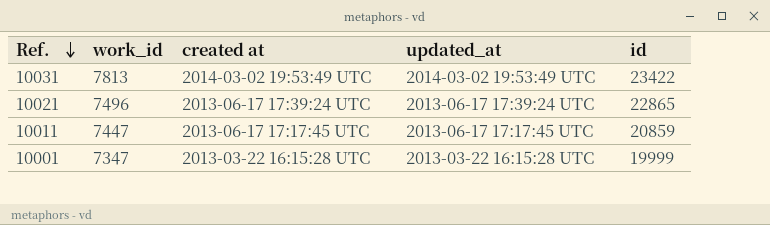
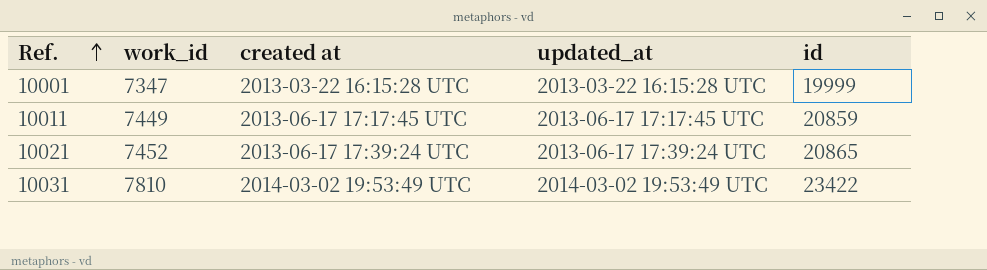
row order: Ref. descending -> Ref. ascending
10011 | work_id: 7447 -> 7449
10021 | work_id: 7496 -> 7452
10021 | id: 22865 -> 20865
10031 | work_id: 7813 -> 7810

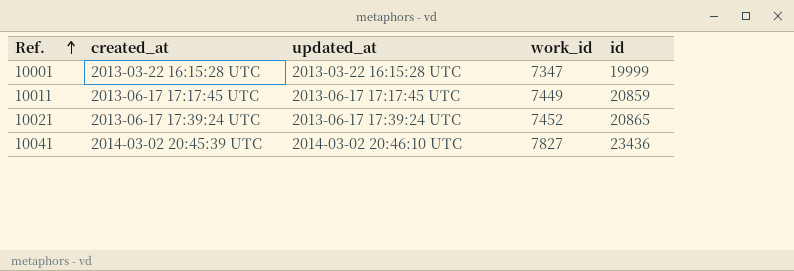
column name: created at -> created_at
column work_id | position: 2 -> 4
row 10031: 7810 | 2014-03-02 19:53:49 UTC | 2014-03-02 19:53:49 UTC | 23422 -> none
row 10041: none -> 2014-03-02 20:45:39 UTC | 2014-03-02 20:46:10 UTC | 7827 | 23436

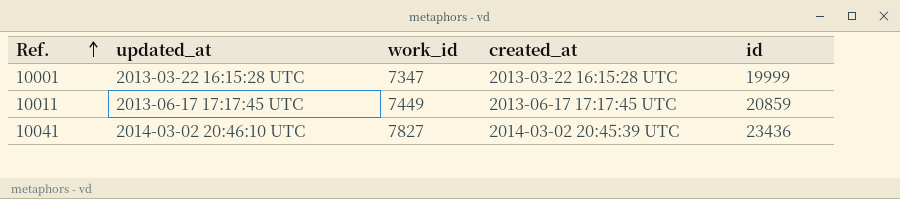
column created_at | position: 2 -> 4
row 10021: 2013-06-17 17:39:24 UTC | 2013-06-17 17:39:24 UTC | 7452 | 20865 -> none

